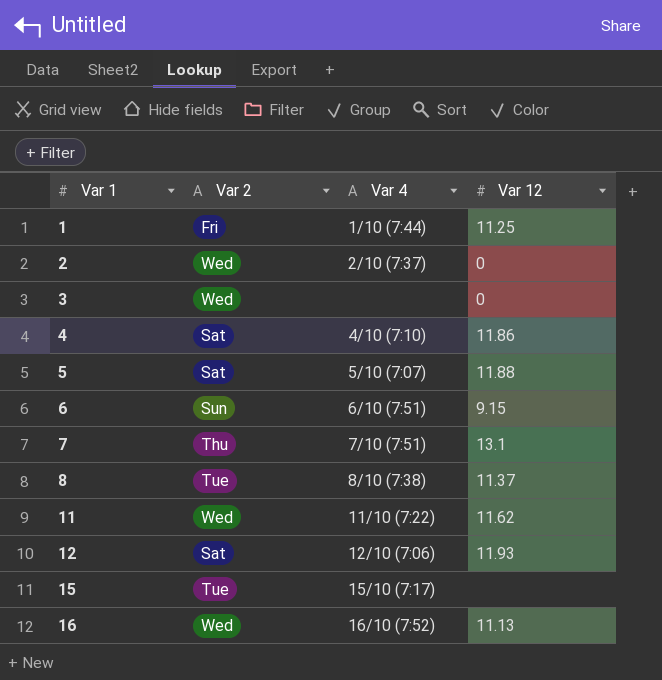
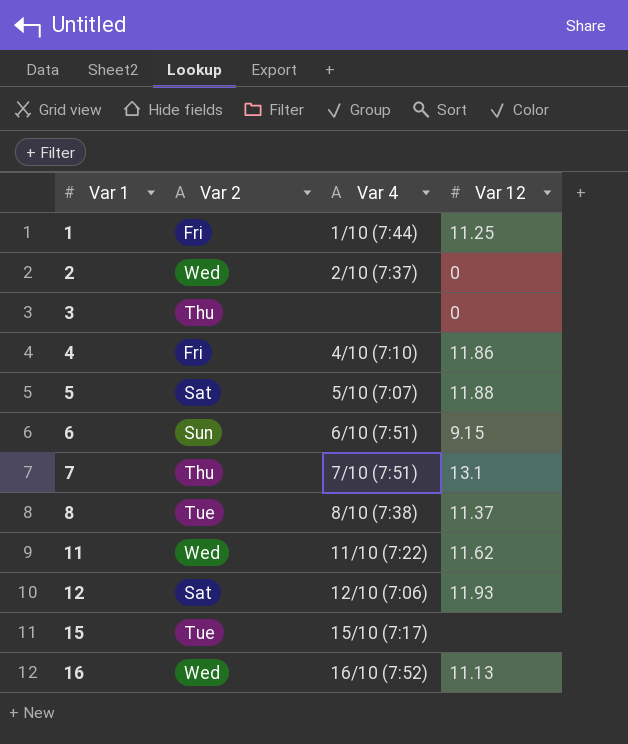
3 | Var 2: Wed -> Thu
4 | Var 2: Sat -> Fri

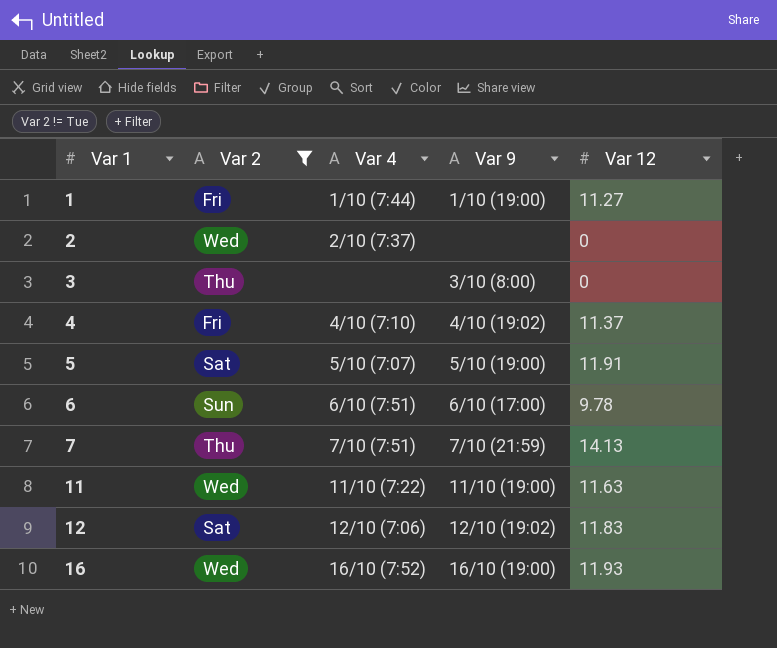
filter: none -> Var 2 != Tue
column Var 9 | position: none -> 4
1 | Var 12: 11.25 -> 11.27
4 | Var 12: 11.86 -> 11.37
5 | Var 12: 11.88 -> 11.91
6 | Var 12: 9.15 -> 9.78
7 | Var 12: 13.1 -> 14.13
11 | Var 12: 11.62 -> 11.63
12 | Var 12: 11.93 -> 11.83
16 | Var 12: 11.13 -> 11.93

